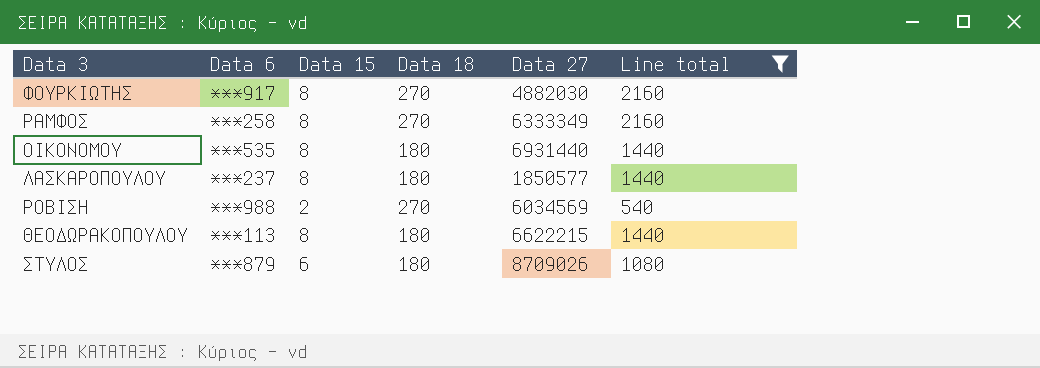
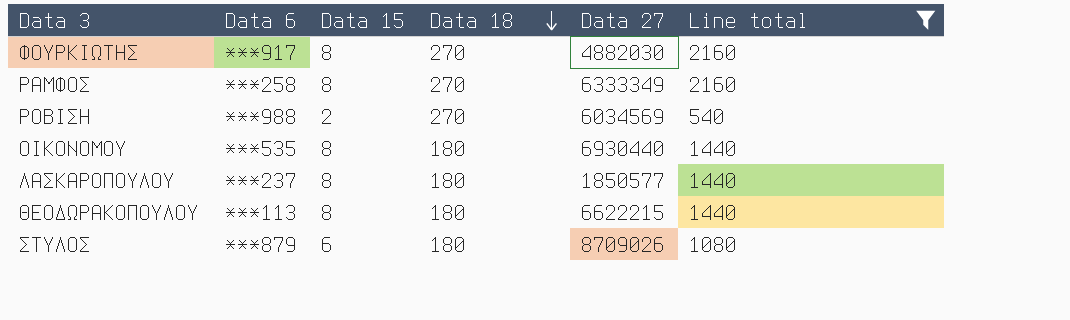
row order: none -> Data 18 descending
ΟΙΚΟΝΟΜΟΥ | Data 27: 6931440 -> 6930440

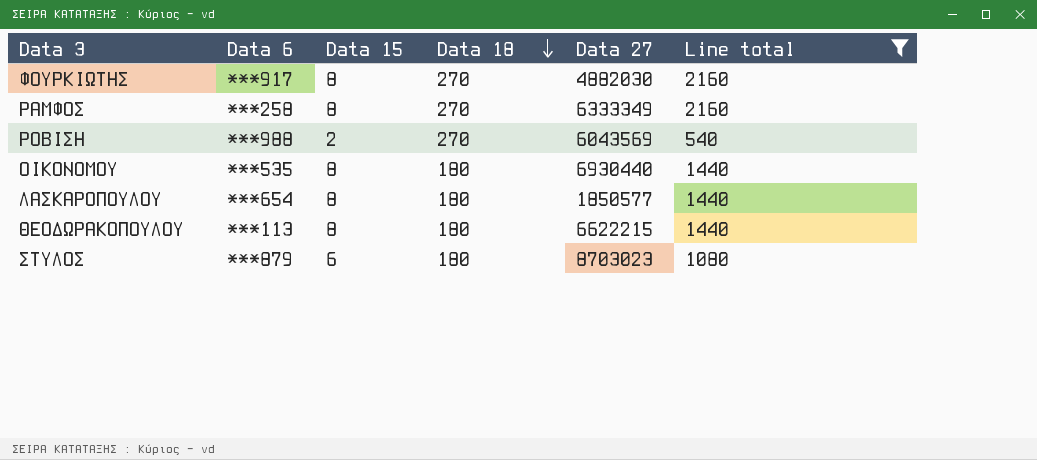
ΡΟΒΙΣΗ | Data 27: 6034569 -> 6043569
ΛΑΣΚΑΡΟΠΟΥΛΟΥ | Data 6: ***237 -> ***654
ΣΤΥΛΟΣ | Data 27: 8709026 -> 8703023

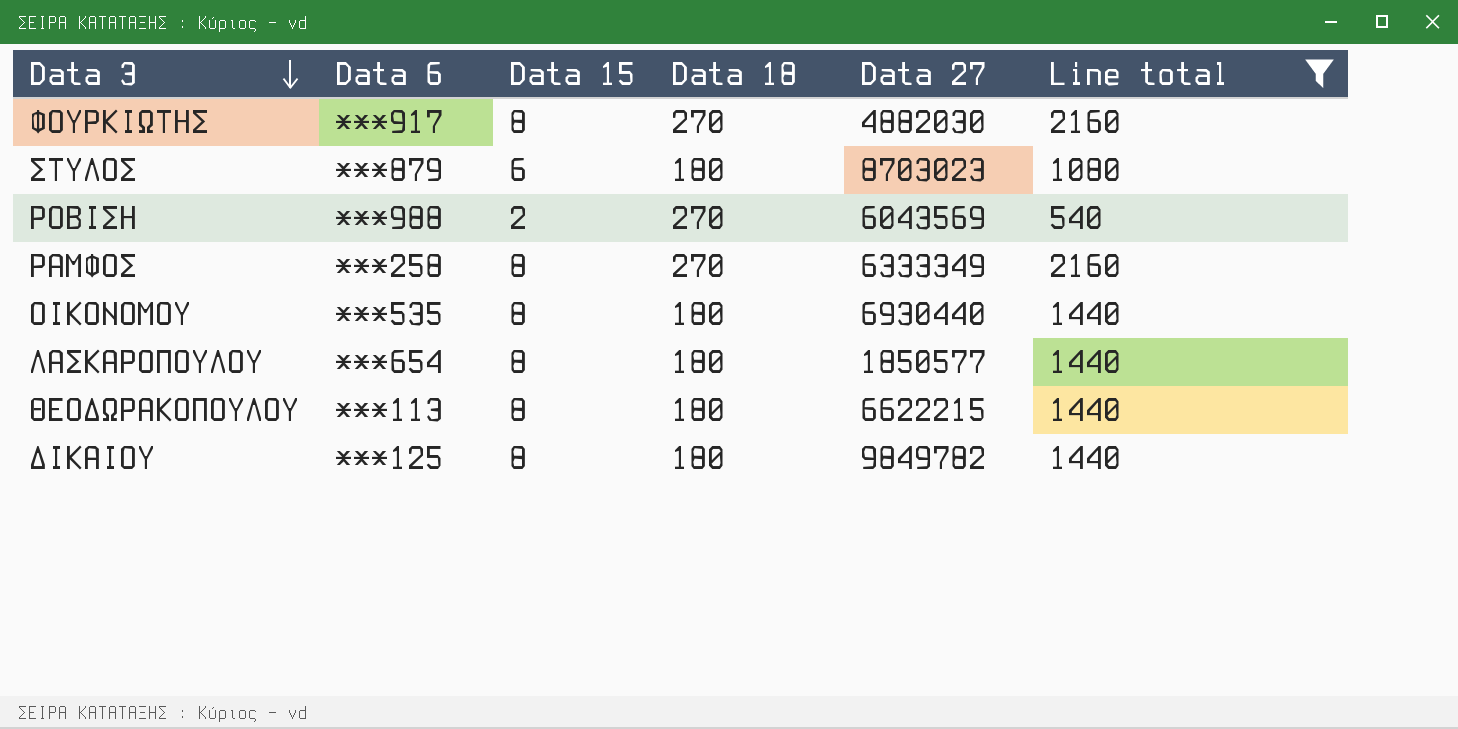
row order: Data 18 descending -> Data 3 descending
row ΔΙΚΑΙΟΥ: none -> ***125 | 8 | 180 | 9849782 | 1440

